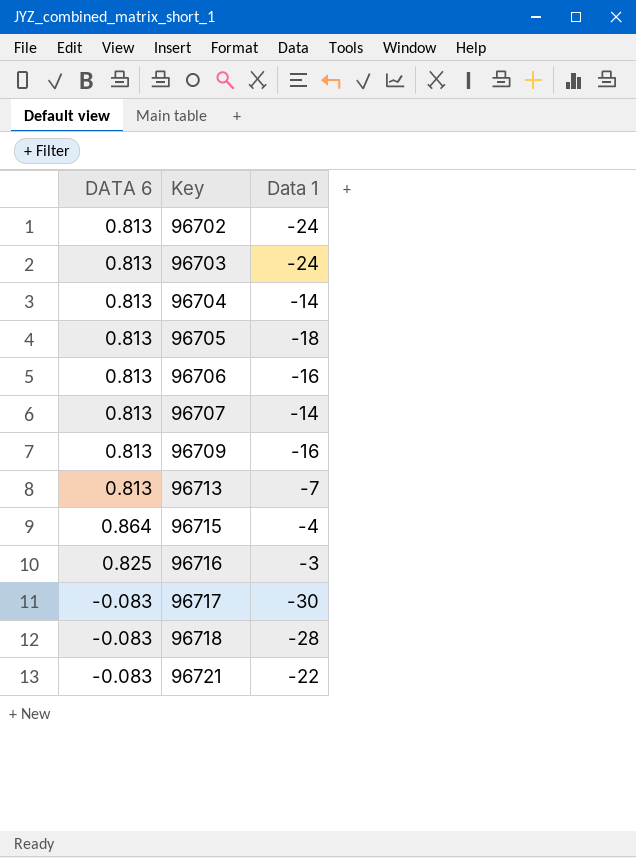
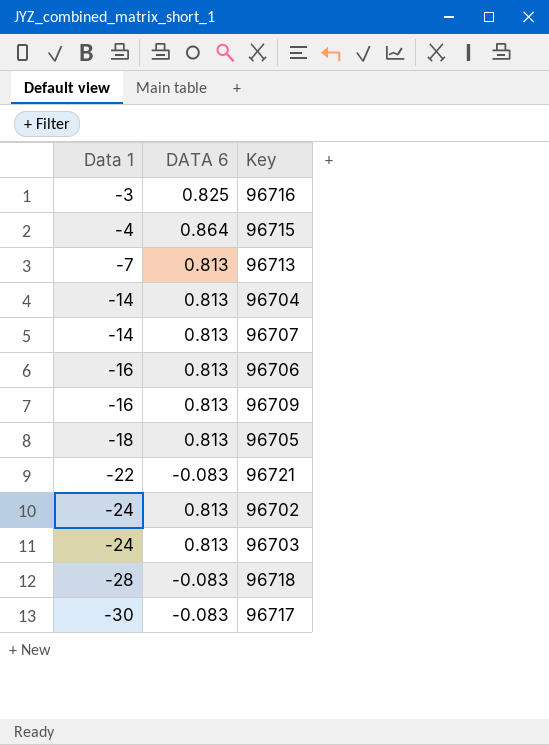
row order: Key ascending -> Data 1 descending
column Data 1 | position: 3 -> 1

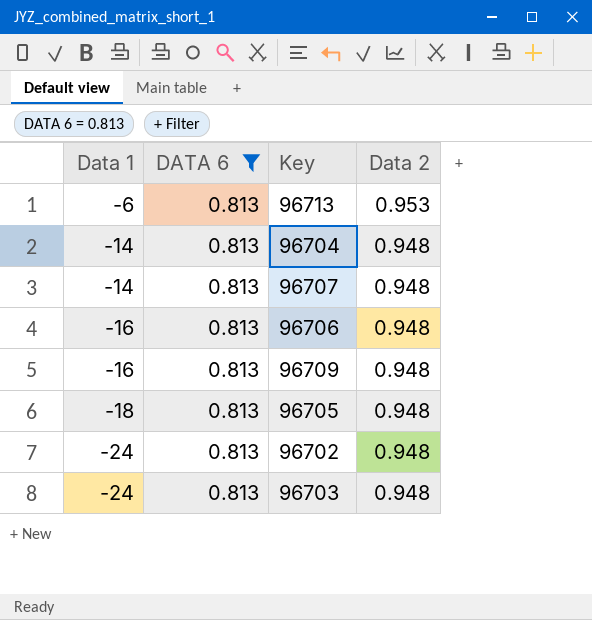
filter: none -> DATA 6 = 0.813
column Data 2 | position: none -> 4
96713 | Data 1: -7 -> -6

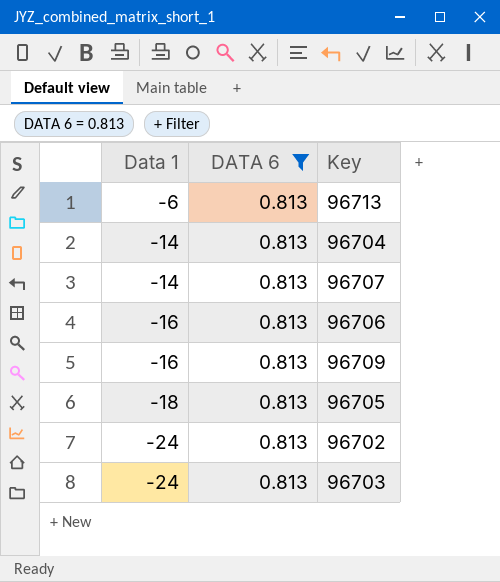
column Data 2 | position: 4 -> none

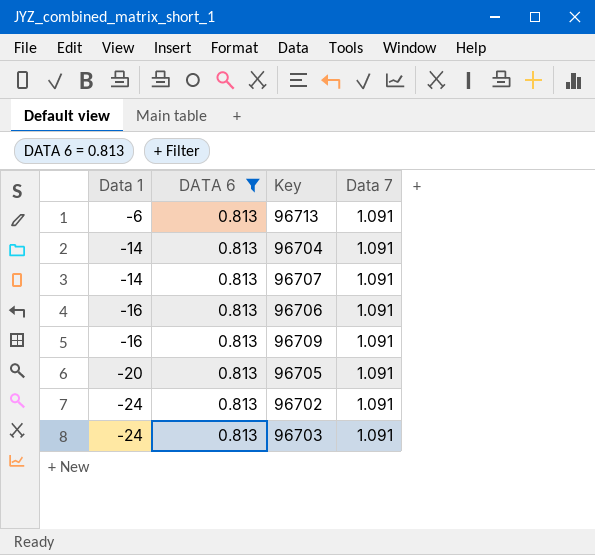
column Data 7 | position: none -> 4
96705 | Data 1: -18 -> -20

